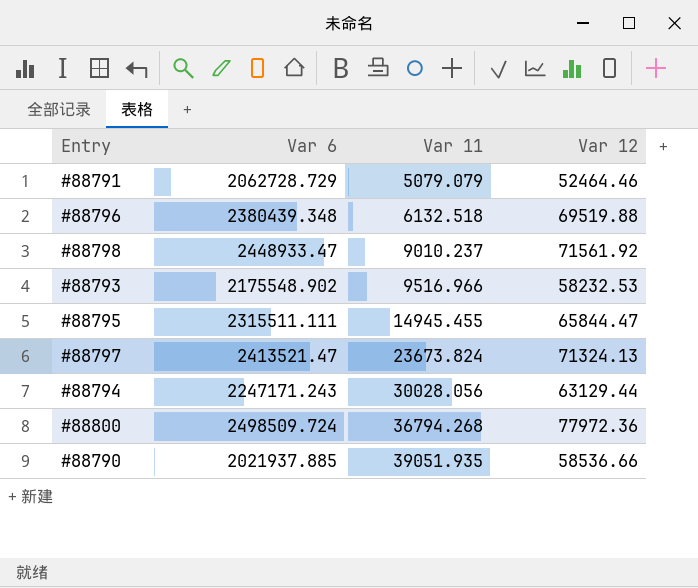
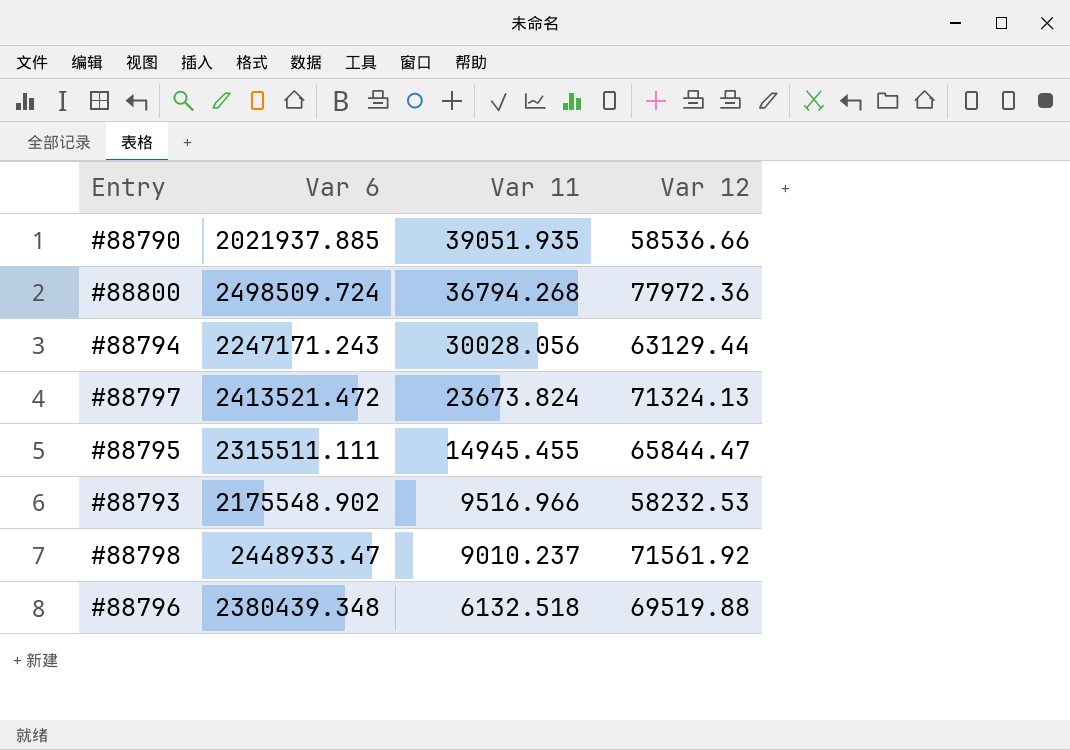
row order: Var 11 ascending -> Var 11 descending
row #88791: 2062728.729 | 5079.079 | 52464.46 -> none
#88797 | Var 6: 2413521.47 -> 2413521.472

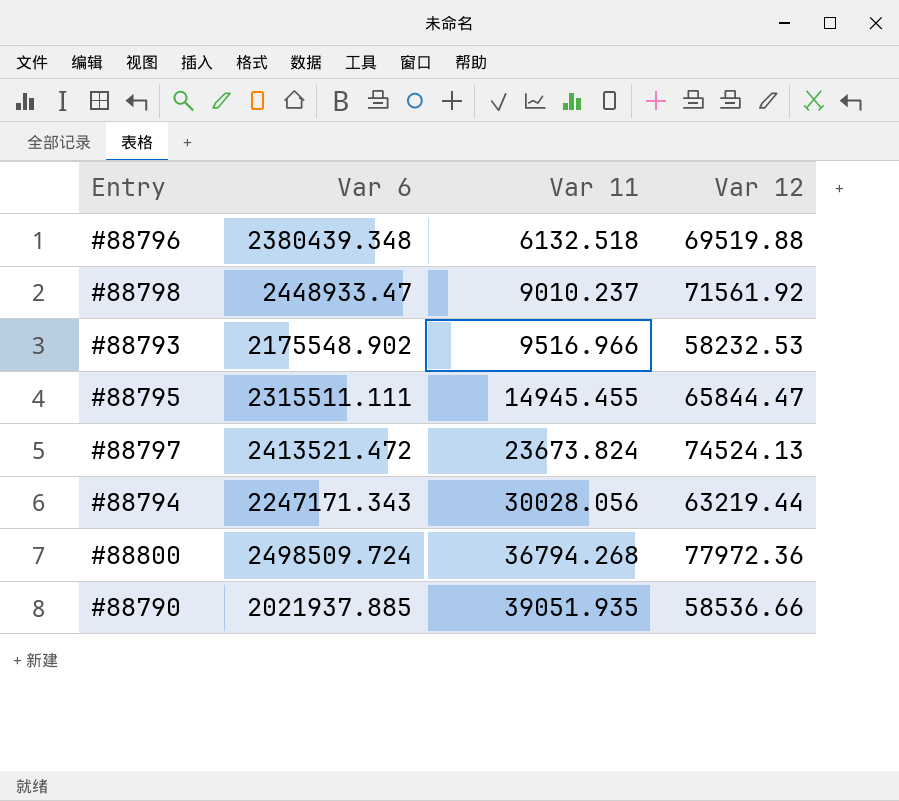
row order: Var 11 descending -> Var 11 ascending
#88797 | Var 12: 71324.13 -> 74524.13
#88794 | Var 6: 2247171.243 -> 2247171.343
#88794 | Var 12: 63129.44 -> 63219.44

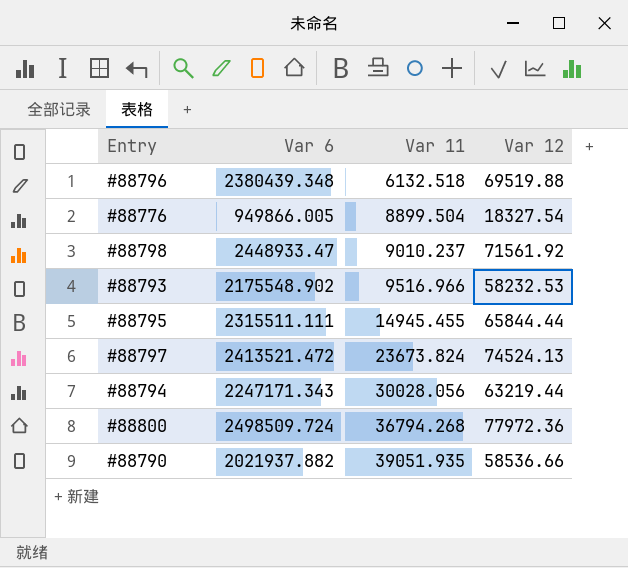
row #88776: none -> 949866.005 | 8899.504 | 18327.54
#88795 | Var 12: 65844.47 -> 65844.44
#88790 | Var 6: 2021937.885 -> 2021937.882

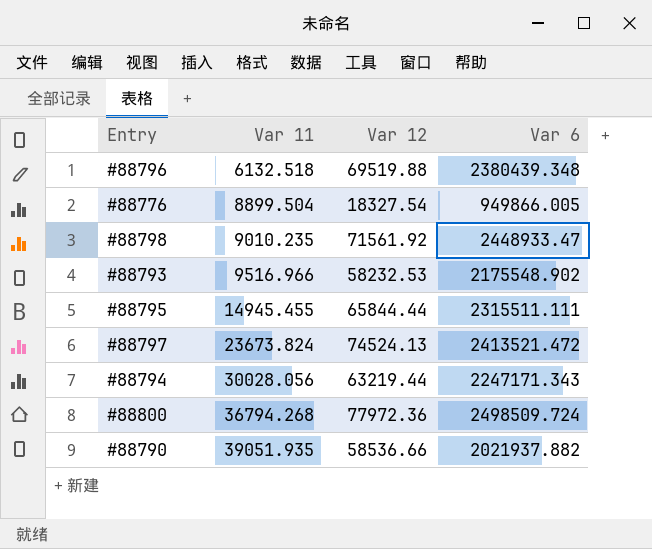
column Var 6 | position: 2 -> 4
#88798 | Var 11: 9010.237 -> 9010.235

